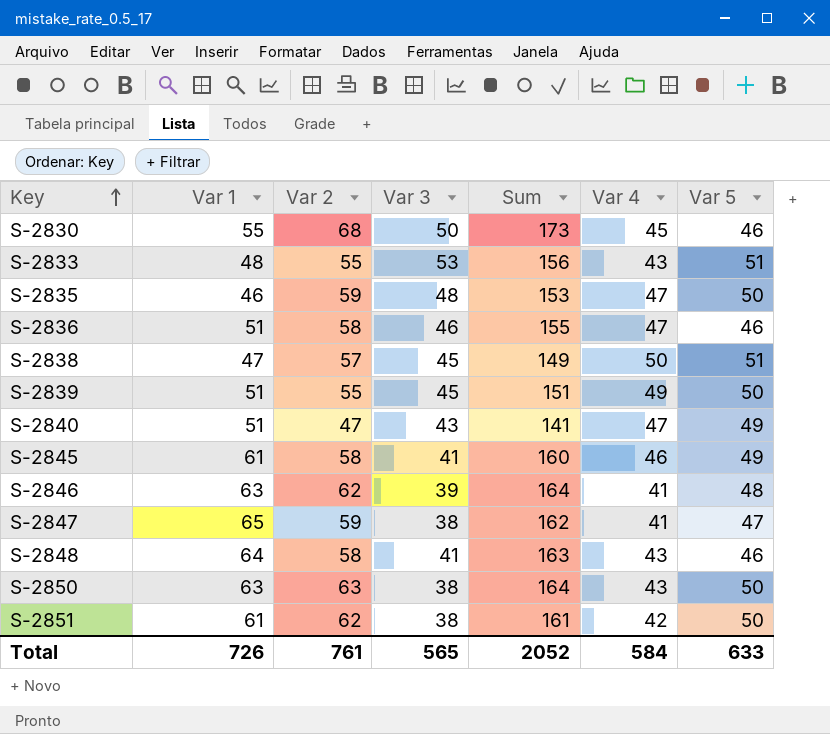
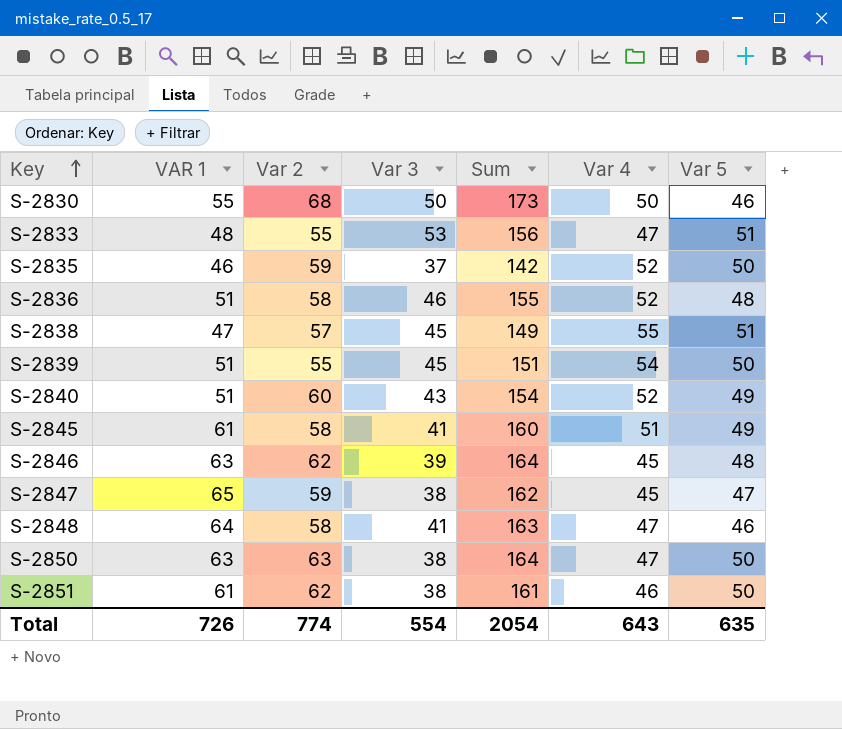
column name: Var 1 -> VAR 1
S-2830 | Var 4: 45 -> 50
S-2833 | Var 4: 43 -> 47
S-2835 | Var 3: 48 -> 37
S-2835 | Sum: 153 -> 142
S-2835 | Var 4: 47 -> 52
S-2836 | Var 4: 47 -> 52
S-2836 | Var 5: 46 -> 48
S-2838 | Var 4: 50 -> 55
S-2839 | Var 4: 49 -> 54
S-2840 | Var 2: 47 -> 60
S-2840 | Sum: 141 -> 154
S-2840 | Var 4: 47 -> 52
S-2845 | Var 4: 46 -> 51
S-2846 | Var 4: 41 -> 45
S-2847 | Var 4: 41 -> 45
S-2848 | Var 4: 43 -> 47
S-2850 | Var 4: 43 -> 47
S-2851 | Var 4: 42 -> 46
Total | Var 2: 761 -> 774
Total | Var 3: 565 -> 554
Total | Sum: 2052 -> 2054
Total | Var 4: 584 -> 643
Total | Var 5: 633 -> 635

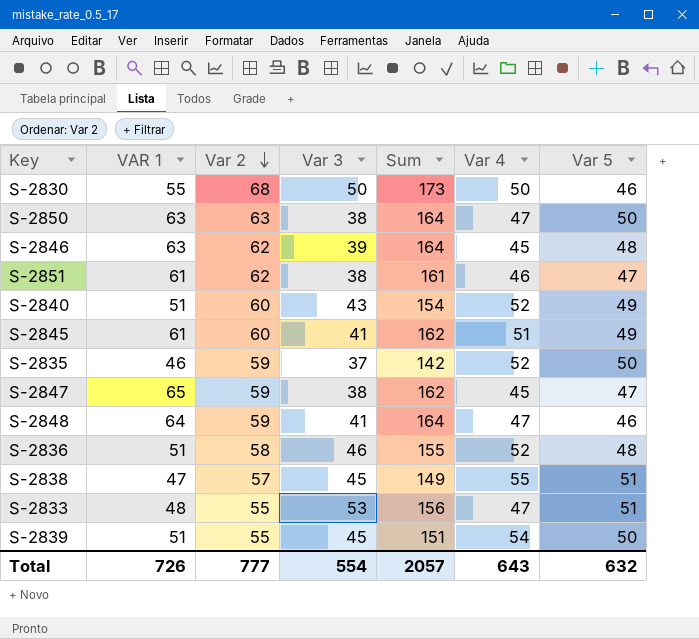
row order: Key ascending -> Var 2 descending
S-2851 | Var 5: 50 -> 47
S-2845 | Var 2: 58 -> 60
S-2845 | Sum: 160 -> 162
S-2848 | Var 2: 58 -> 59
S-2848 | Sum: 163 -> 164
Total | Var 2: 774 -> 777
Total | Sum: 2054 -> 2057
Total | Var 5: 635 -> 632

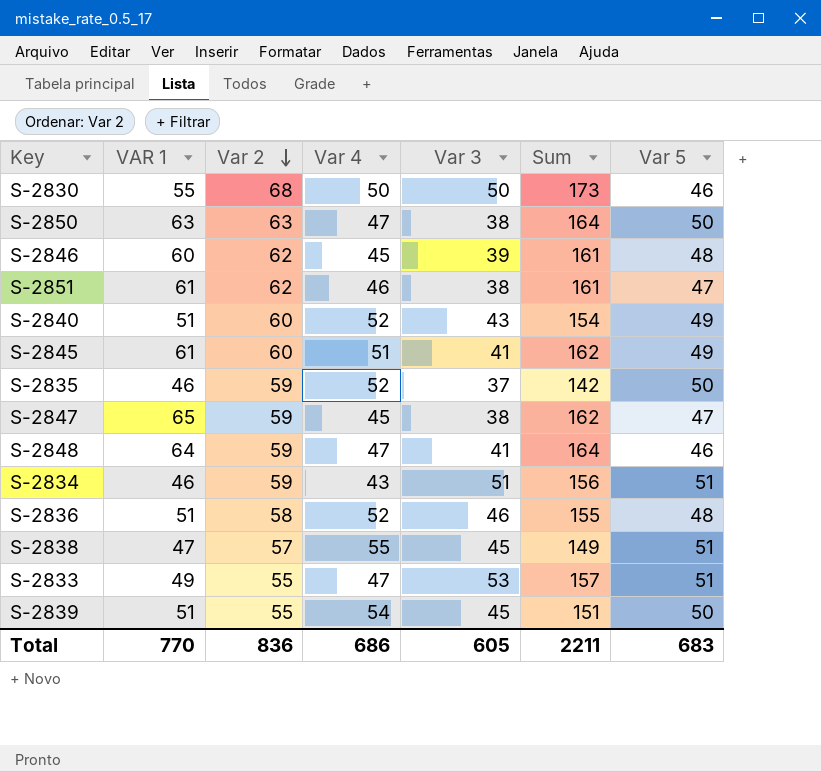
column Var 4 | position: 6 -> 4
S-2846 | VAR 1: 63 -> 60
S-2846 | Sum: 164 -> 161
row S-2834: none -> 46 | 59 | 43 | 51 | 156 | 51
S-2833 | VAR 1: 48 -> 49
S-2833 | Sum: 156 -> 157
Total | VAR 1: 726 -> 770
Total | Var 2: 777 -> 836
Total | Var 4: 643 -> 686
Total | Var 3: 554 -> 605
Total | Sum: 2057 -> 2211
Total | Var 5: 632 -> 683

